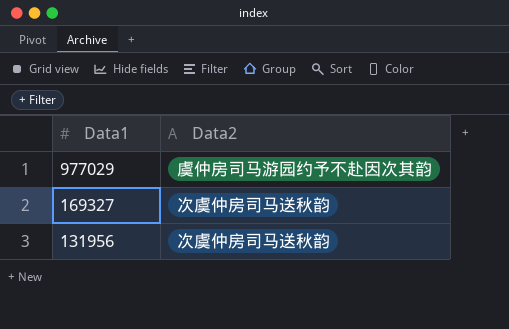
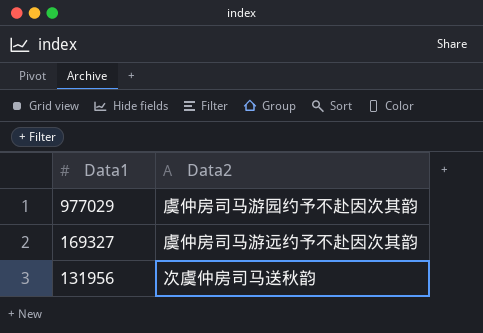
169327 | Data2: 次虞仲房司马送秋韵 -> 虞仲房司马游远约予不赴因次其韵

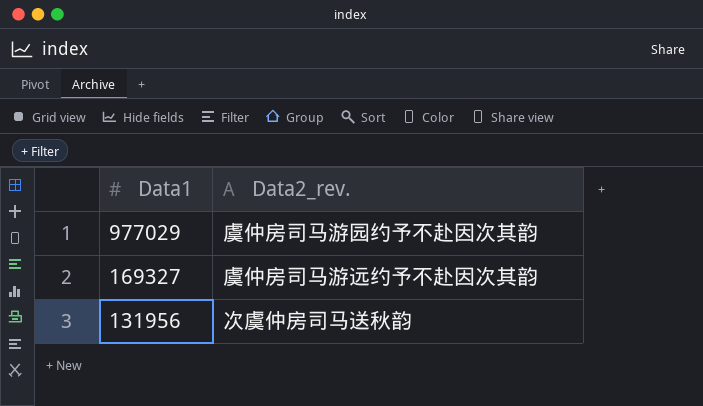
column name: Data2 -> Data2_rev.

